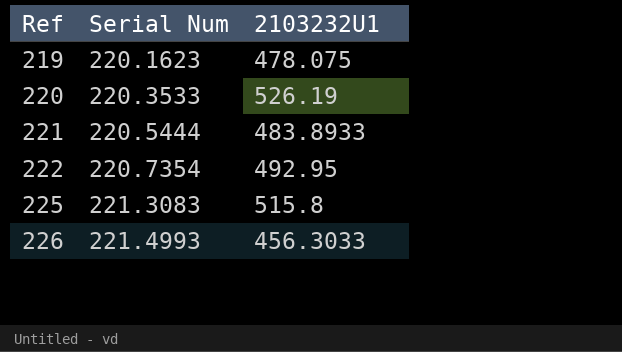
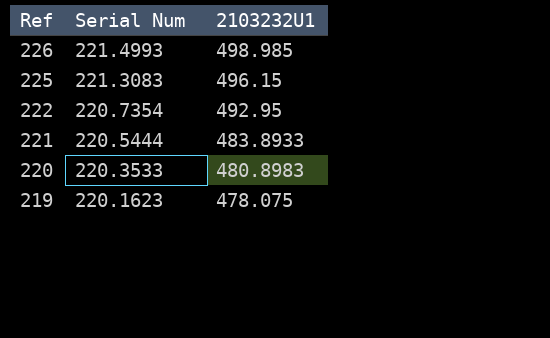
row order: Ref ascending -> Ref descending
226 | 2103232U1: 456.3033 -> 498.985
225 | 2103232U1: 515.8 -> 496.15
220 | 2103232U1: 526.19 -> 480.8983

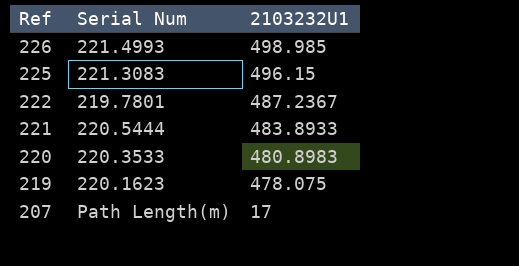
222 | Serial Num: 220.7354 -> 219.7801
222 | 2103232U1: 492.95 -> 487.2367
row 207: none -> Path Length(m) | 17

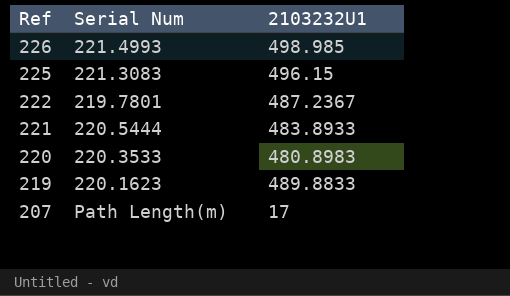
219 | 2103232U1: 478.075 -> 489.8833

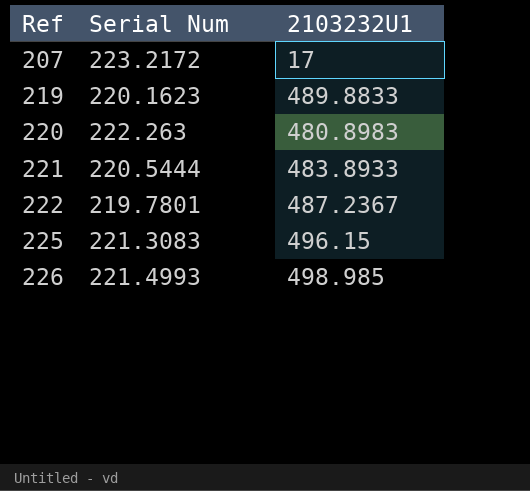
row order: Ref descending -> Ref ascending
207 | Serial Num: Path Length(m) -> 223.2172
220 | Serial Num: 220.3533 -> 222.263

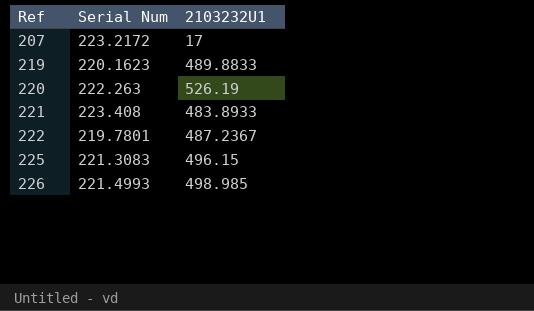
220 | 2103232U1: 480.8983 -> 526.19
221 | Serial Num: 220.5444 -> 223.408

